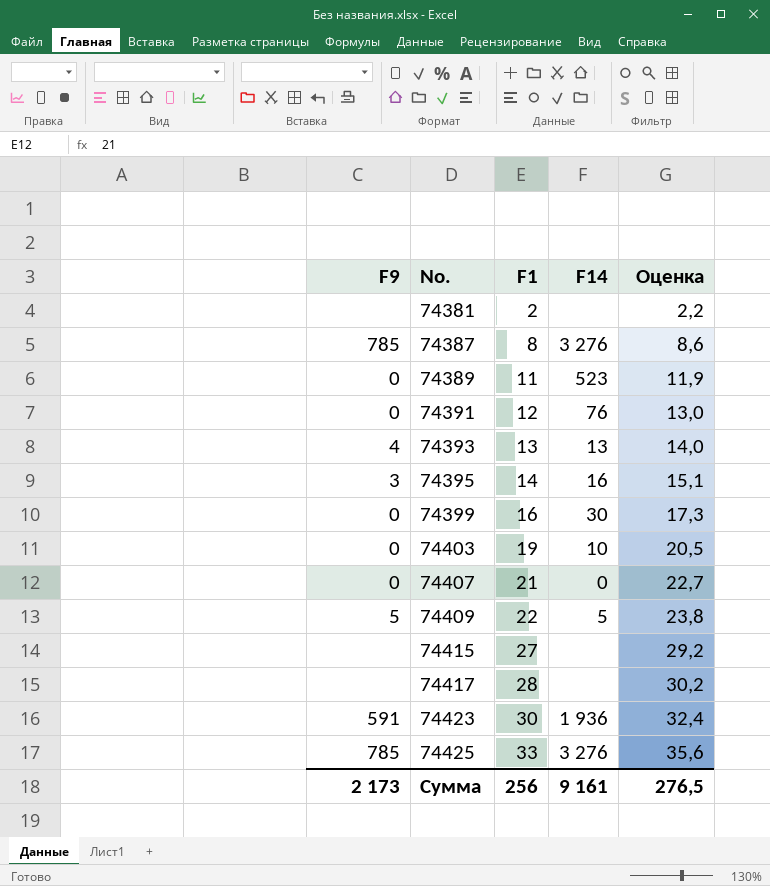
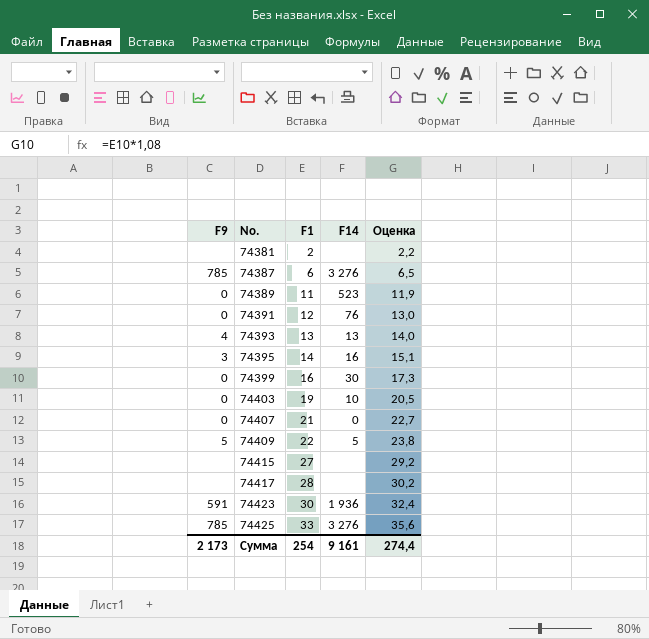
74387 | F1: 8 -> 6
74387 | Оценка: 8,6 -> 6,5
Сумма | F1: 256 -> 254
Сумма | Оценка: 276,5 -> 274,4

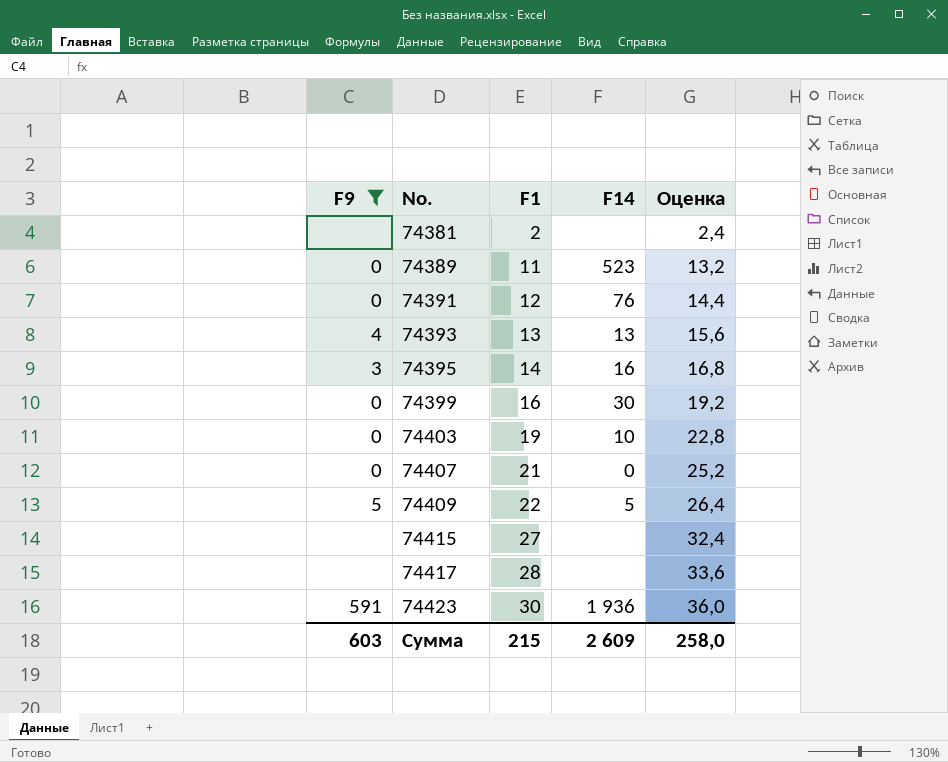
filter: none -> F9 != 785
column Оценка | formula: [F1] * 1,08 -> [F1] * 1,2
Сумма | F9: 2 173 -> 603
Сумма | F1: 254 -> 215
Сумма | F14: 9 161 -> 2 609
Сумма | Оценка: 274,4 -> 258,0

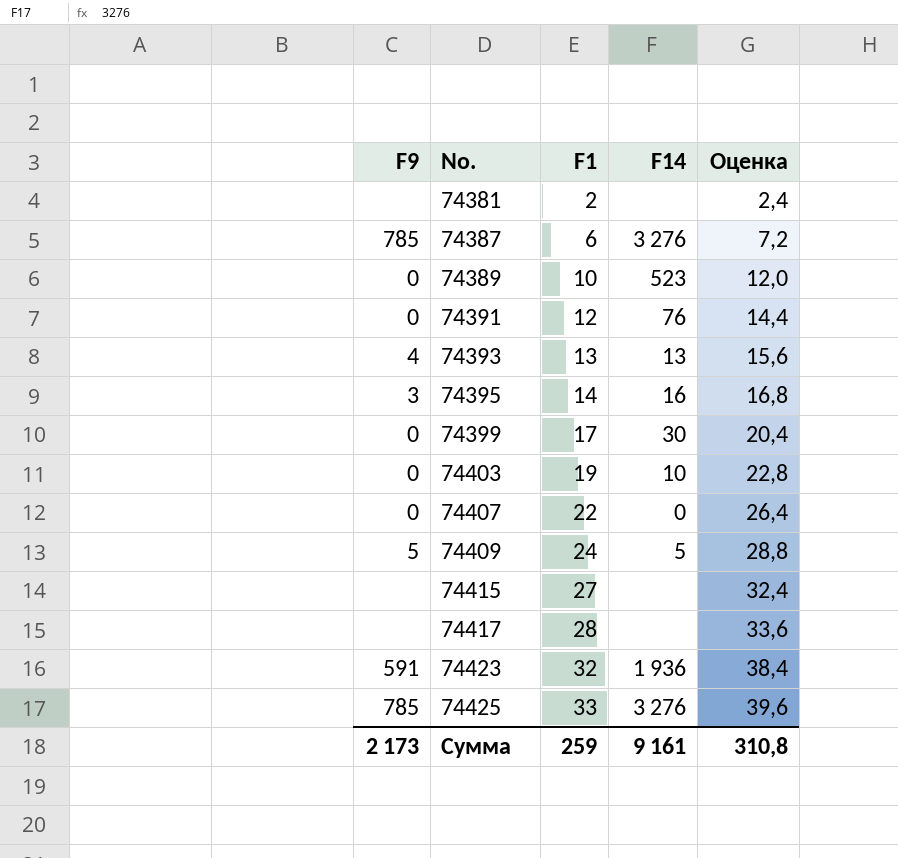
filter: F9 != 785 -> none
74389 | F1: 11 -> 10
74389 | Оценка: 13,2 -> 12,0
74399 | F1: 16 -> 17
74399 | Оценка: 19,2 -> 20,4
74407 | F1: 21 -> 22
74407 | Оценка: 25,2 -> 26,4
74409 | F1: 22 -> 24
74409 | Оценка: 26,4 -> 28,8
74423 | F1: 30 -> 32
74423 | Оценка: 36,0 -> 38,4
Сумма | F9: 603 -> 2 173
Сумма | F1: 215 -> 259
Сумма | F14: 2 609 -> 9 161
Сумма | Оценка: 258,0 -> 310,8

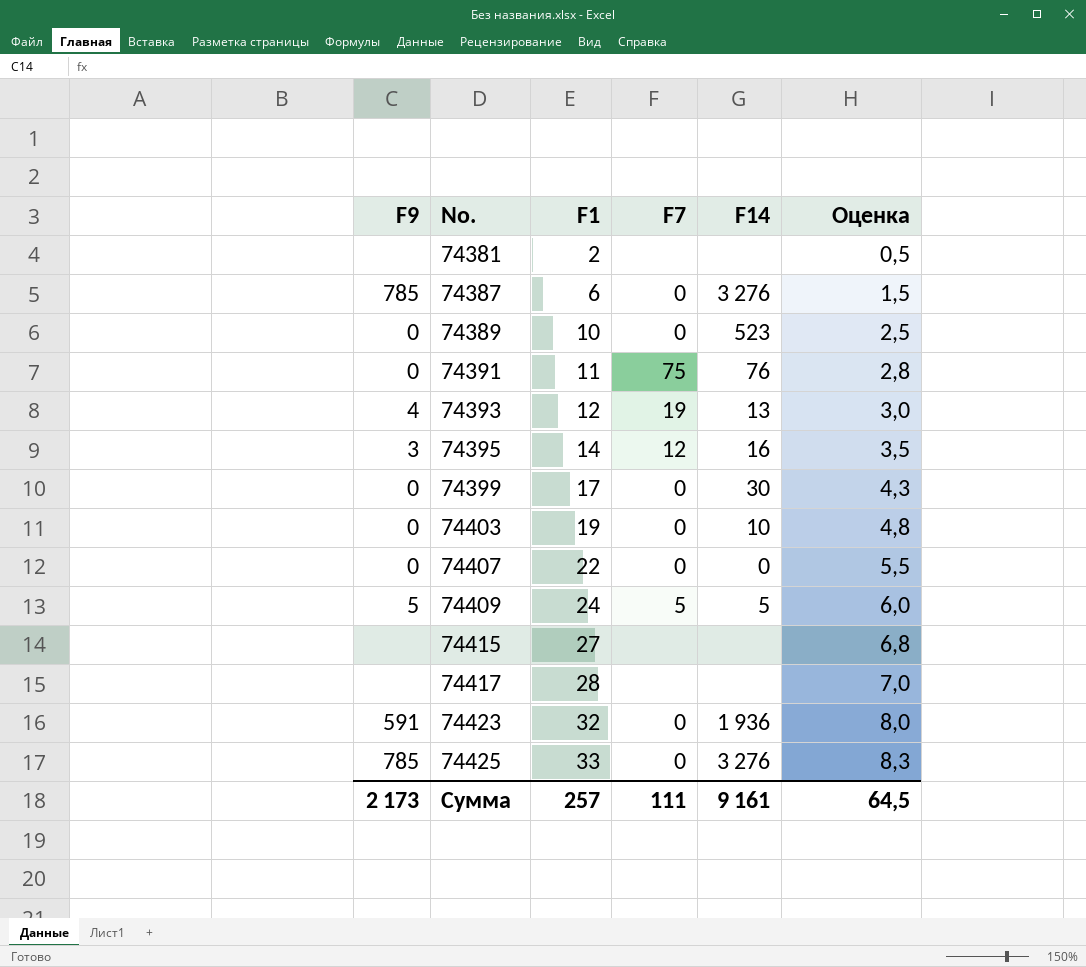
column F7 | position: none -> 4
column Оценка | formula: [F1] * 1,2 -> [F1] * 0,25
74391 | F1: 12 -> 11
74393 | F1: 13 -> 12
Сумма | F1: 259 -> 257
Сумма | Оценка: 310,8 -> 64,5

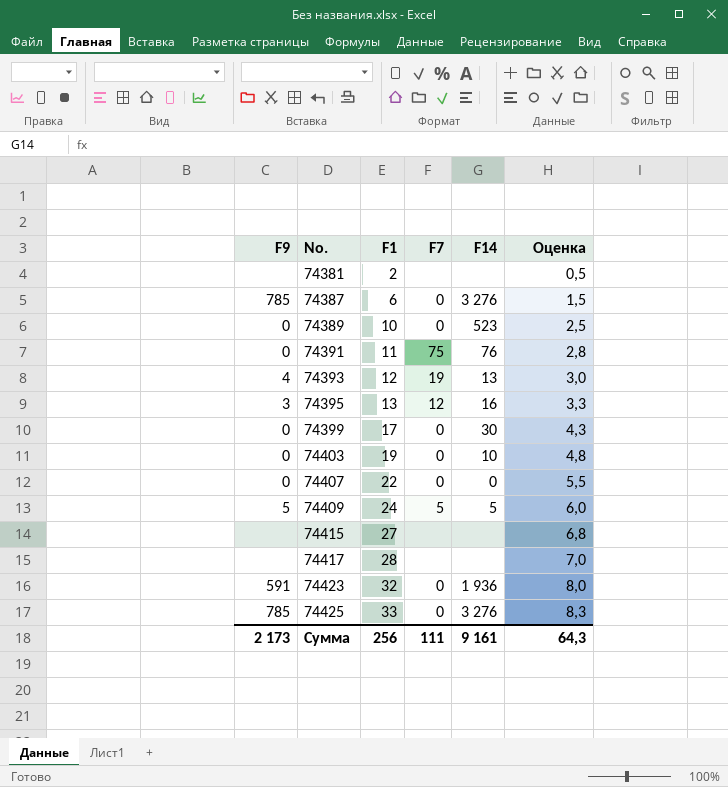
74395 | F1: 14 -> 13
74395 | Оценка: 3,5 -> 3,3
Сумма | F1: 257 -> 256
Сумма | Оценка: 64,5 -> 64,3

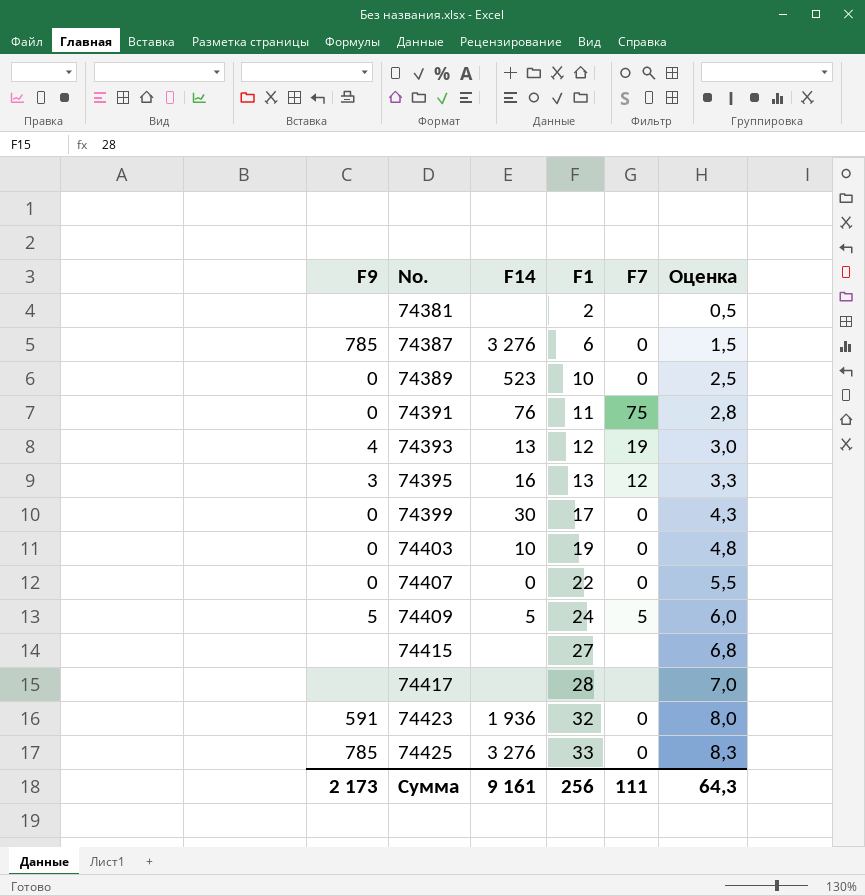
column F14 | position: 5 -> 3

